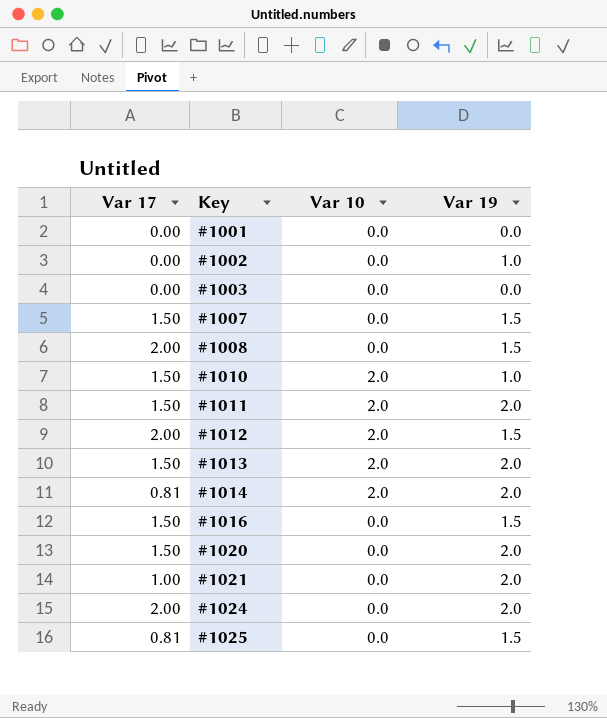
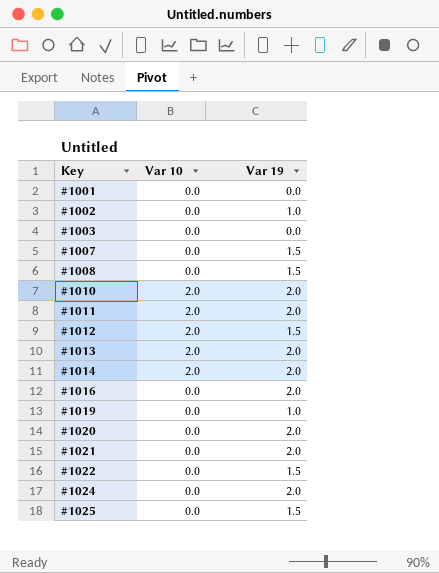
column Var 17 | position: 1 -> none
#1010 | Var 19: 1.0 -> 2.0
#1016 | Var 19: 1.5 -> 2.0
row #1019: none -> 0.0 | 1.0
row #1022: none -> 0.0 | 1.5

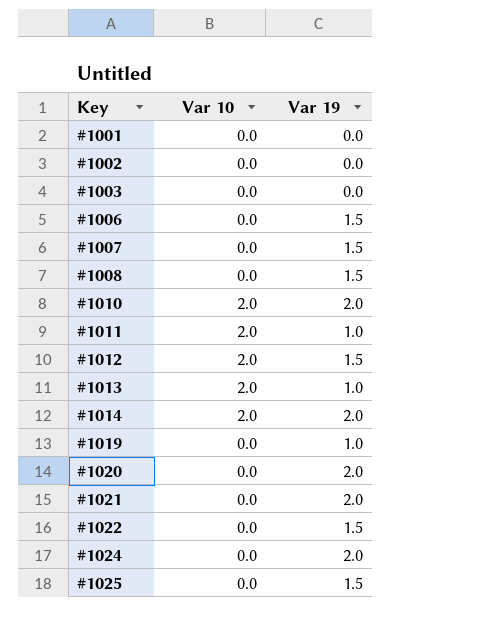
row #1016: 0.0 | 2.0 -> none
#1002 | Var 19: 1.0 -> 0.0
row #1006: none -> 0.0 | 1.5
#1011 | Var 19: 2.0 -> 1.0
#1013 | Var 19: 2.0 -> 1.0

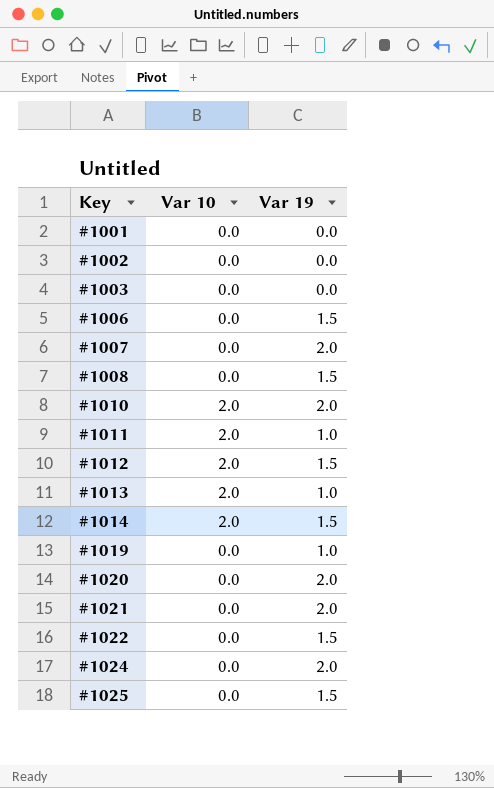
#1007 | Var 19: 1.5 -> 2.0
#1014 | Var 19: 2.0 -> 1.5

